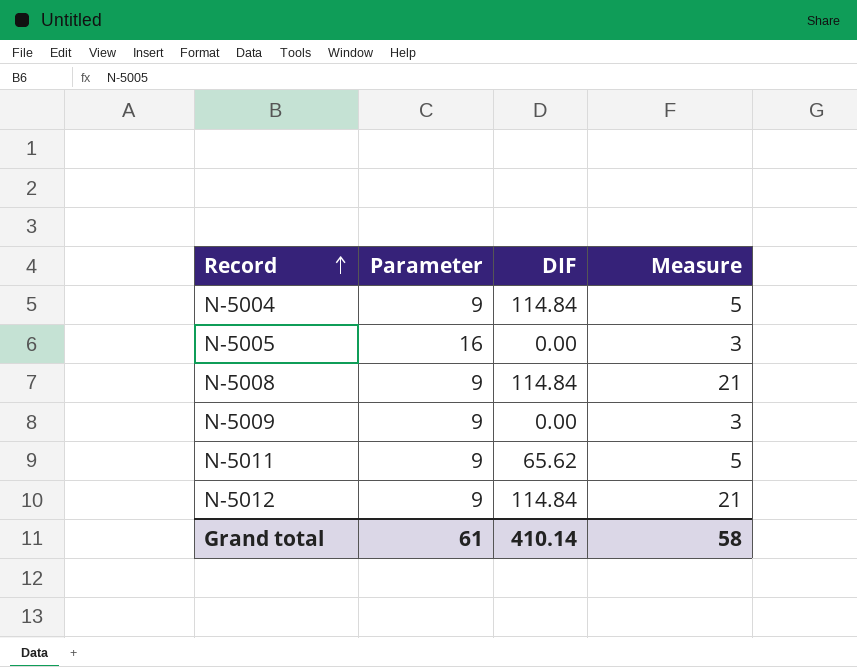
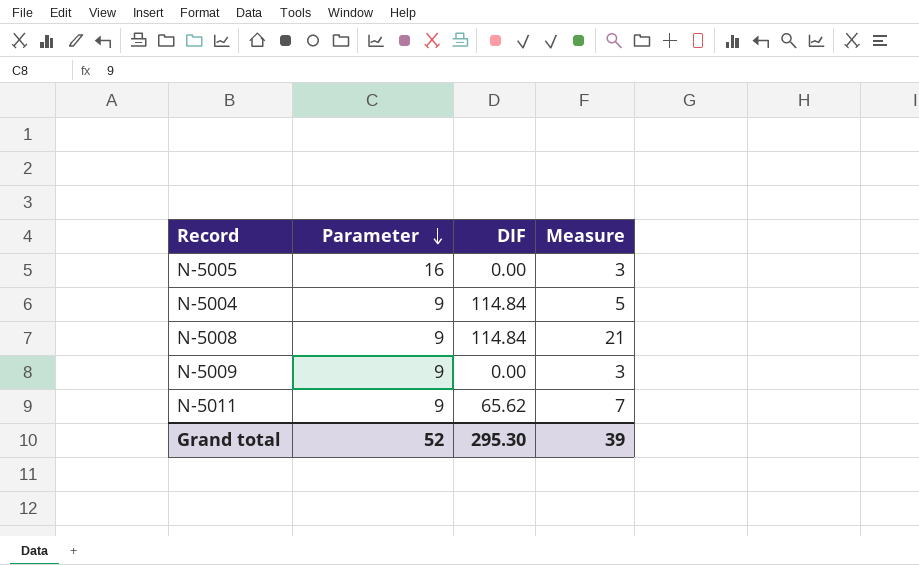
row order: Record ascending -> Parameter descending
row N-5012: 9 | 114.84 | 21 -> none
N-5011 | Measure: 5 -> 7
Grand total | Parameter: 61 -> 52
Grand total | DIF: 410.14 -> 295.30
Grand total | Measure: 58 -> 39

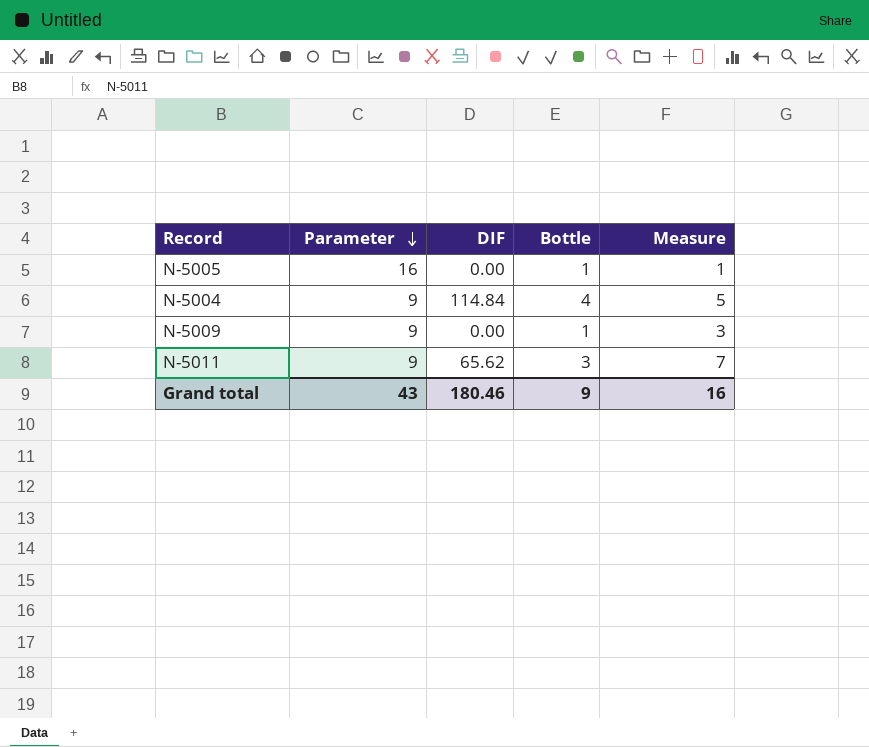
column Bottle | position: none -> 4
row N-5008: 9 | 114.84 | 21 -> none
N-5005 | Measure: 3 -> 1
Grand total | Parameter: 52 -> 43
Grand total | DIF: 295.30 -> 180.46
Grand total | Measure: 39 -> 16

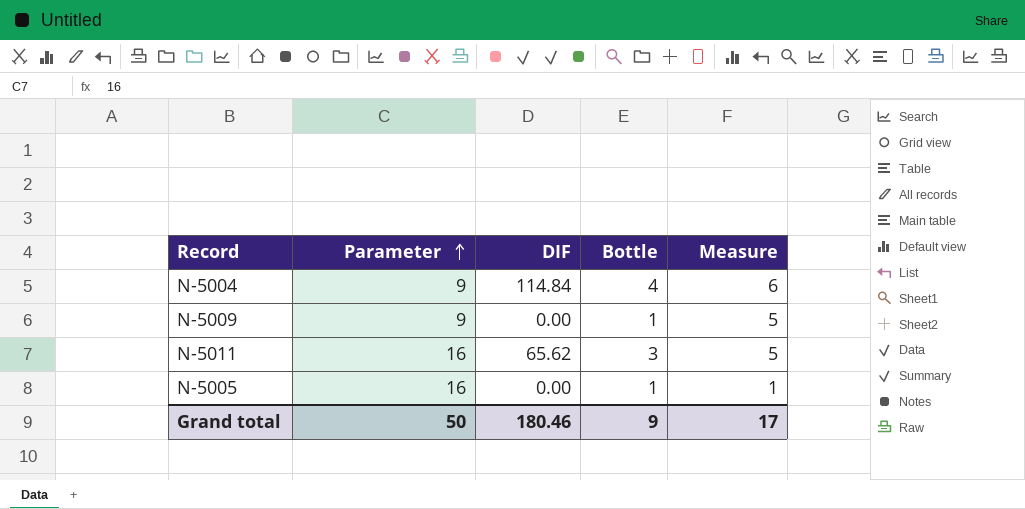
row order: Parameter descending -> Parameter ascending
N-5004 | Measure: 5 -> 6
N-5009 | Measure: 3 -> 5
N-5011 | Parameter: 9 -> 16
N-5011 | Measure: 7 -> 5
Grand total | Parameter: 43 -> 50
Grand total | Measure: 16 -> 17

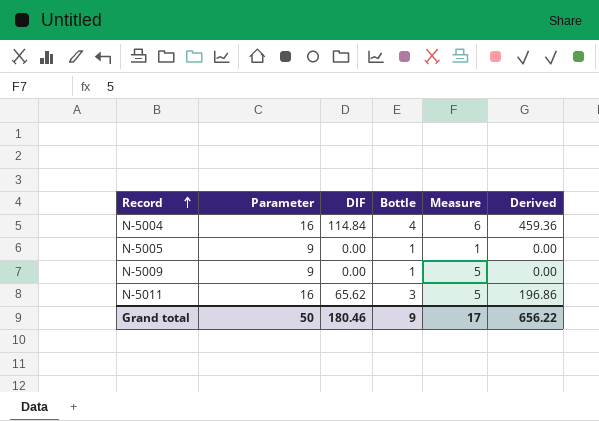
row order: Parameter ascending -> Record ascending
column Derived | formula: none -> [DIF] * [Bottle]
N-5004 | Parameter: 9 -> 16
N-5005 | Parameter: 16 -> 9

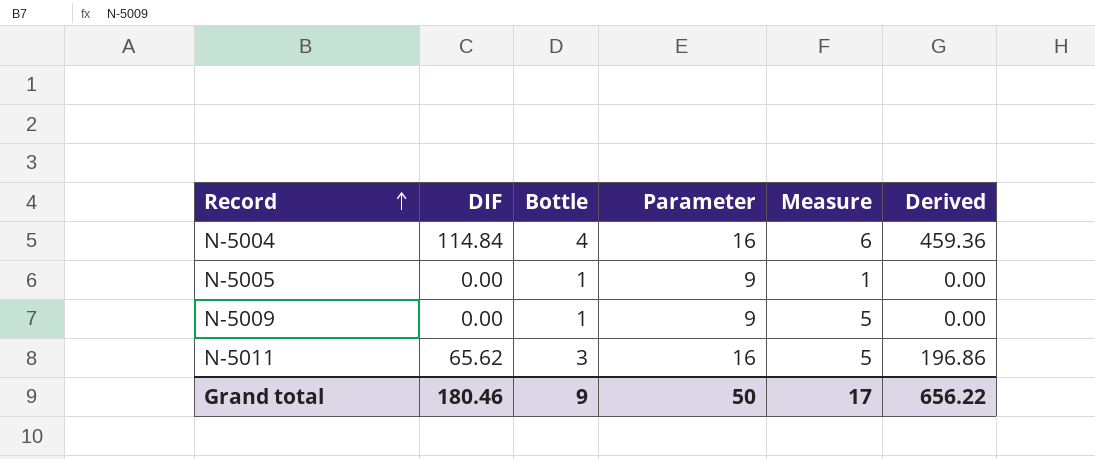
column Parameter | position: 2 -> 4

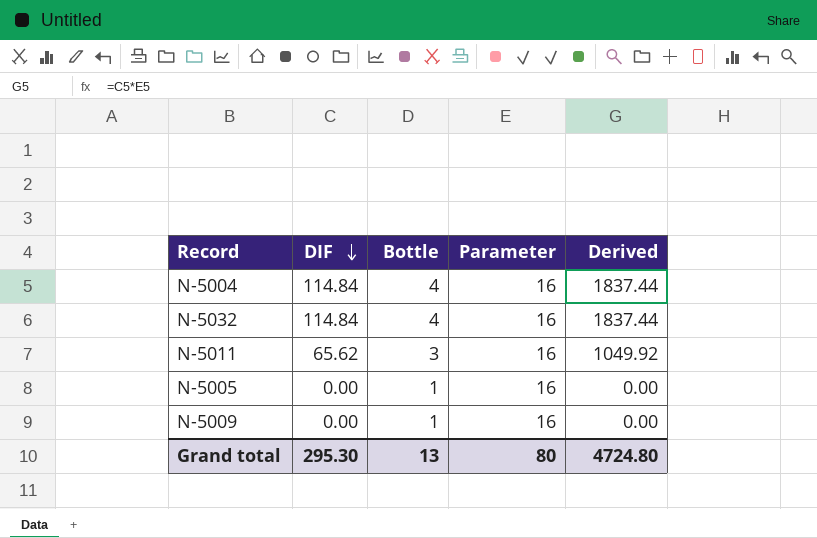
row order: Record ascending -> DIF descending
column Measure | position: 5 -> none
column Derived | formula: [DIF] * [Bottle] -> [DIF] * [Parameter]
row N-5032: none -> 114.84 | 4 | 16 | 1837.44
N-5005 | Parameter: 9 -> 16
N-5009 | Parameter: 9 -> 16
Grand total | DIF: 180.46 -> 295.30
Grand total | Bottle: 9 -> 13
Grand total | Parameter: 50 -> 80
Grand total | Derived: 656.22 -> 4724.80

